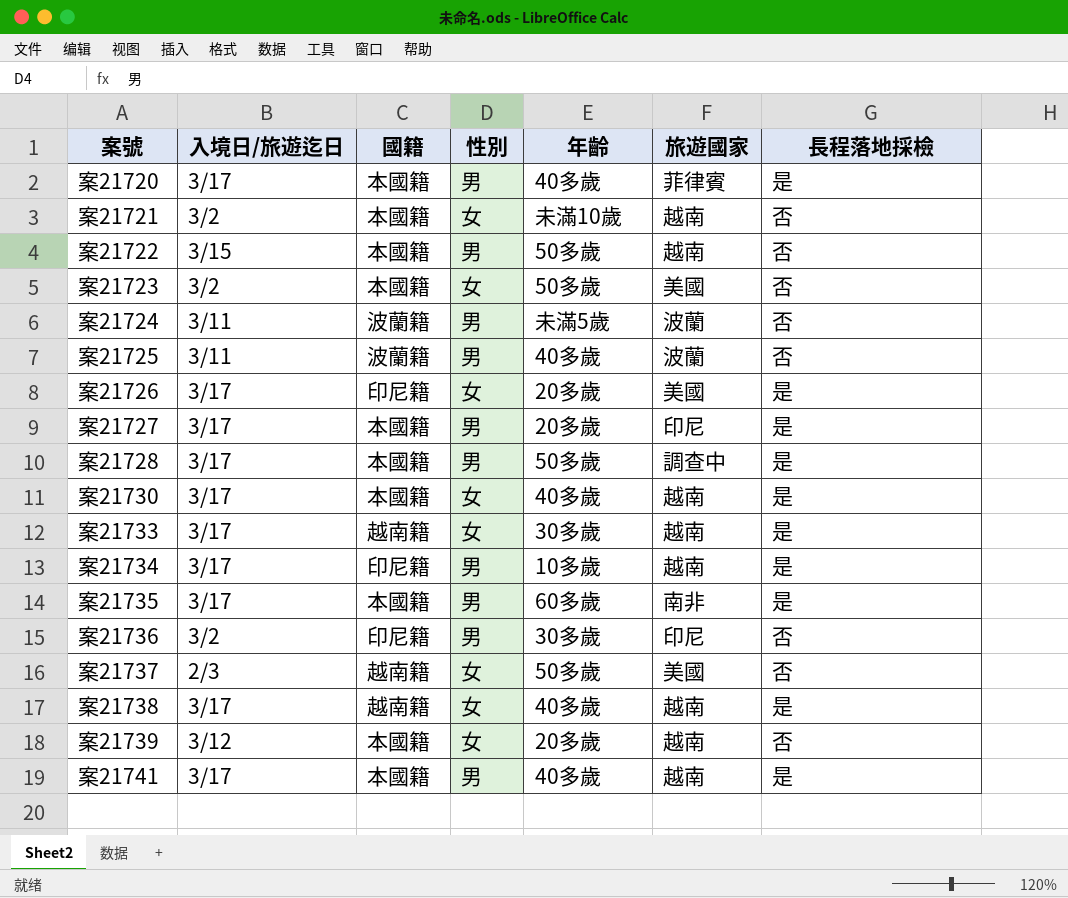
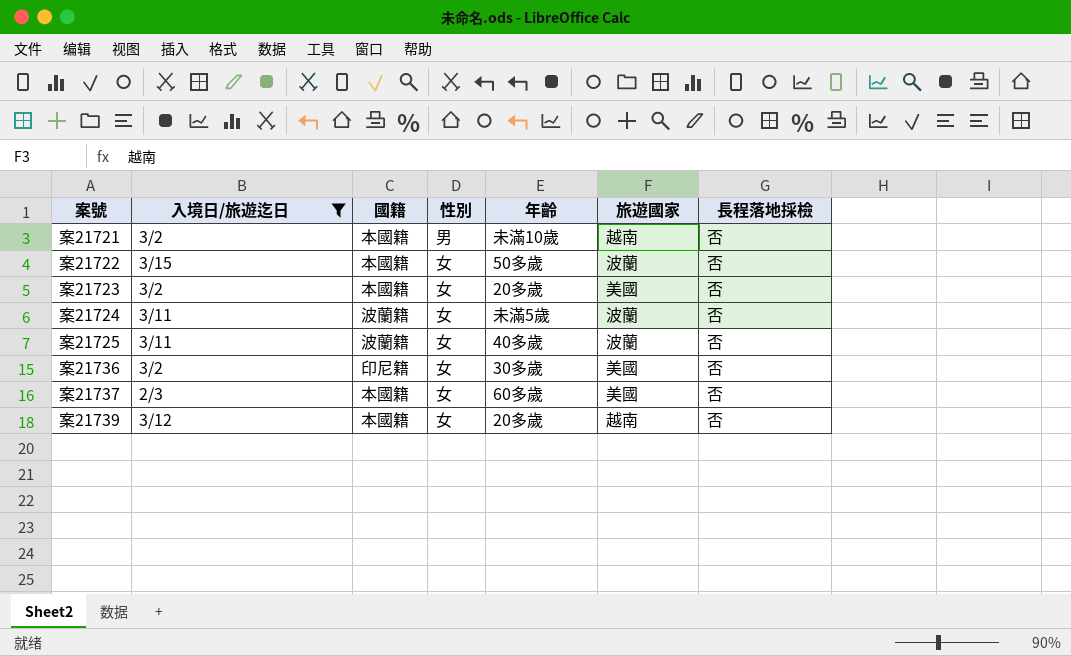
filter: none -> 入境日/旅遊迄日 != 3/17
案21721 | 性別: 女 -> 男
案21722 | 性別: 男 -> 女
案21722 | 旅遊國家: 越南 -> 波蘭
案21723 | 年齡: 50多歲 -> 20多歲
案21724 | 性別: 男 -> 女
案21725 | 性別: 男 -> 女
案21736 | 性別: 男 -> 女
案21736 | 旅遊國家: 印尼 -> 美國
案21737 | 國籍: 越南籍 -> 本國籍
案21737 | 年齡: 50多歲 -> 60多歲

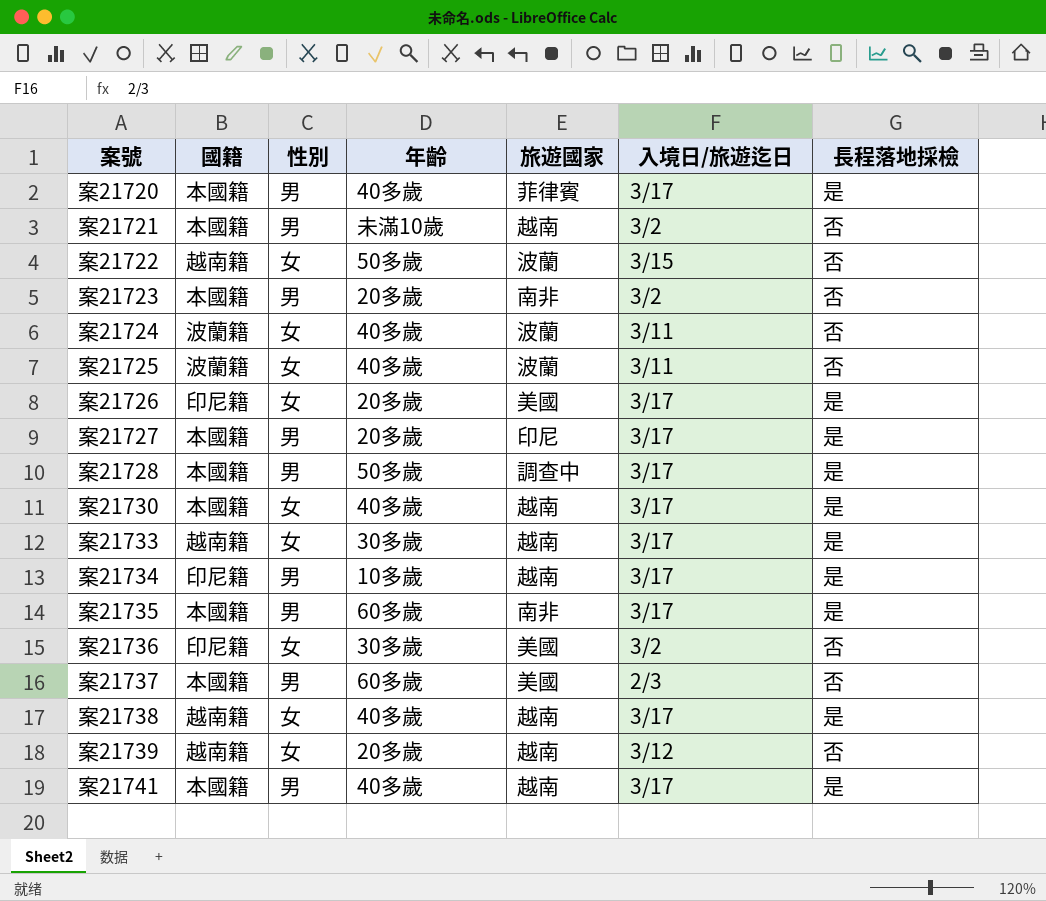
filter: 入境日/旅遊迄日 != 3/17 -> none
column 入境日/旅遊迄日 | position: 2 -> 6
案21722 | 國籍: 本國籍 -> 越南籍
案21723 | 性別: 女 -> 男
案21723 | 旅遊國家: 美國 -> 南非
案21724 | 年齡: 未滿5歲 -> 40多歲
案21737 | 性別: 女 -> 男
案21739 | 國籍: 本國籍 -> 越南籍

